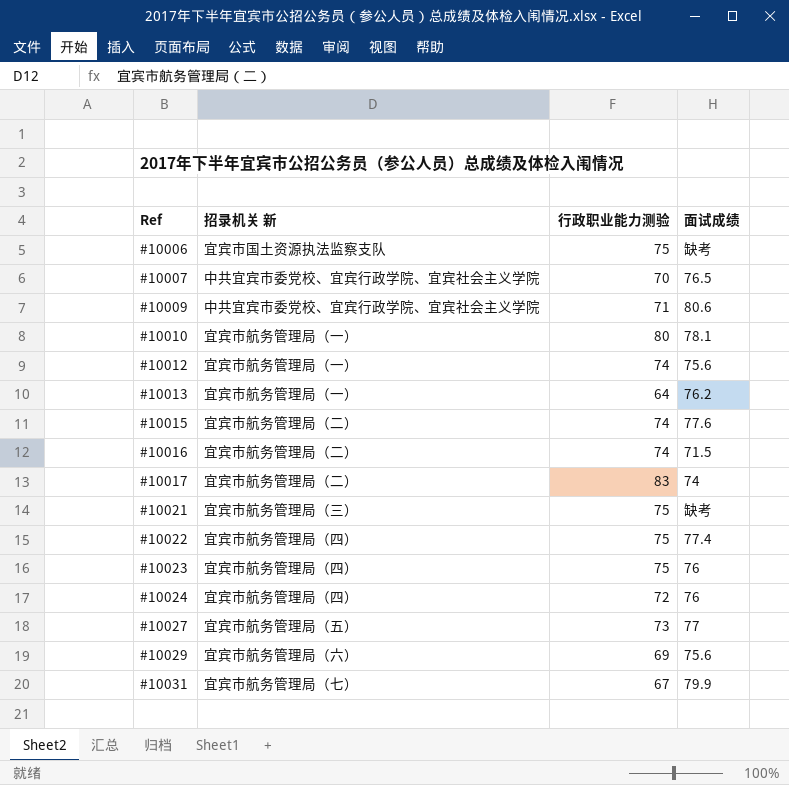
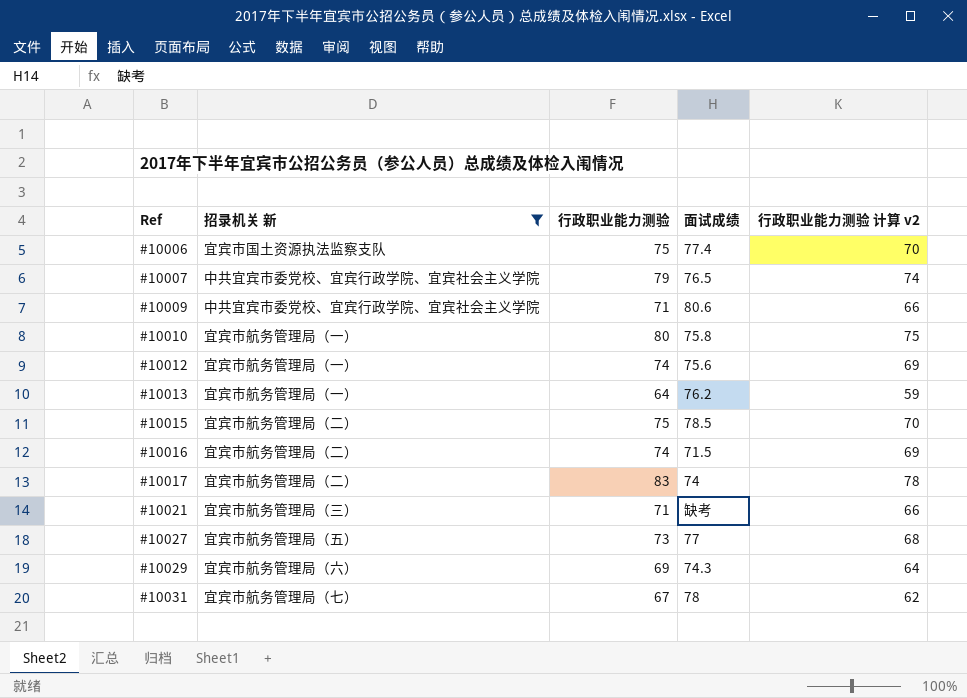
filter: none -> 招录机关 新 != 宜宾市航务管理局（四）
column 行政职业能力测验 计算 v2 | formula: none -> [行政职业能力测验] - 5
#10006 | 面试成绩: 缺考 -> 77.4
#10007 | 行政职业能力测验: 70 -> 79
#10010 | 面试成绩: 78.1 -> 75.8
#10015 | 行政职业能力测验: 74 -> 75
#10015 | 面试成绩: 77.6 -> 78.5
#10021 | 行政职业能力测验: 75 -> 71
#10029 | 面试成绩: 75.6 -> 74.3
#10031 | 面试成绩: 79.9 -> 78

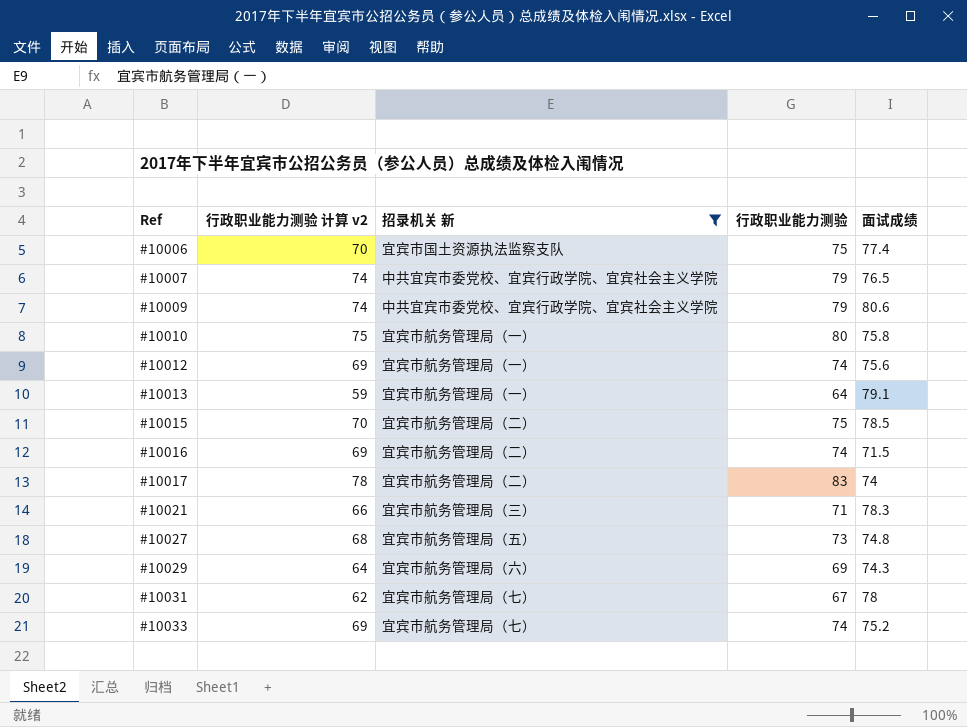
column 行政职业能力测验 计算 v2 | position: 5 -> 2
#10009 | 行政职业能力测验 计算 v2: 66 -> 74
#10009 | 行政职业能力测验: 71 -> 79
#10013 | 面试成绩: 76.2 -> 79.1
#10021 | 面试成绩: 缺考 -> 78.3
#10027 | 面试成绩: 77 -> 74.8
row #10033: none -> 69 | 宜宾市航务管理局（七） | 74 | 75.2

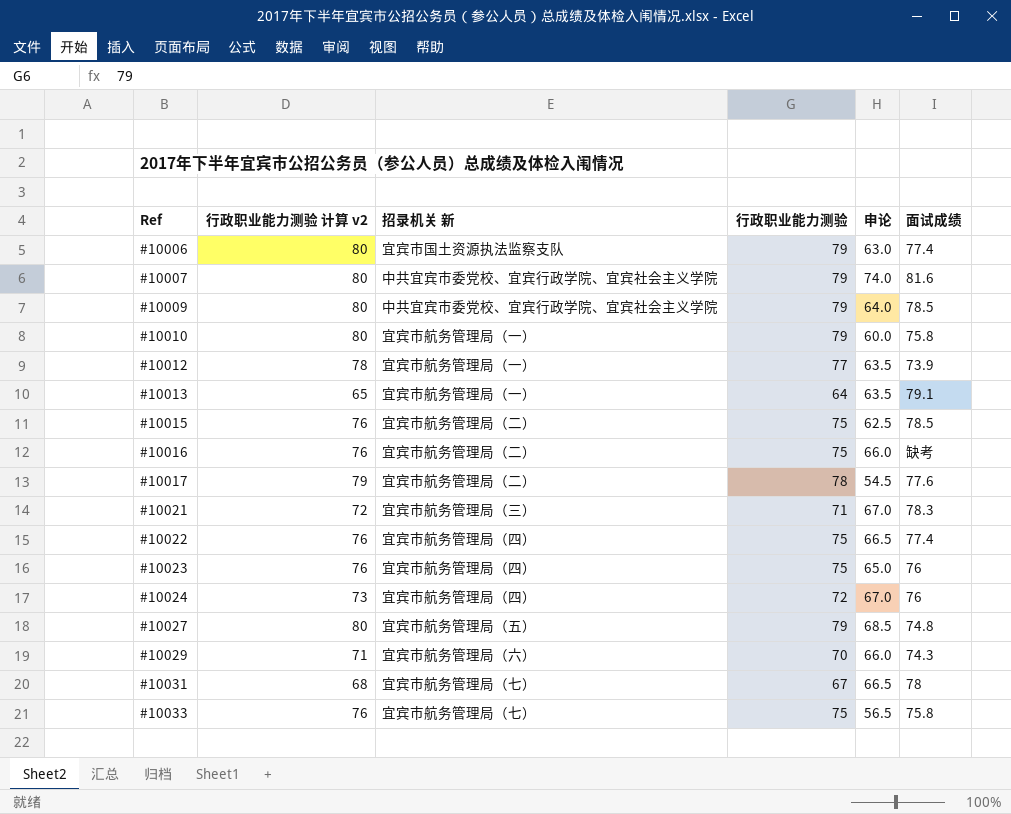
filter: 招录机关 新 != 宜宾市航务管理局（四） -> none
column 行政职业能力测验 计算 v2 | formula: [行政职业能力测验] - 5 -> [行政职业能力测验] + 1
column 申论 | position: none -> 5
#10006 | 行政职业能力测验: 75 -> 79
#10007 | 面试成绩: 76.5 -> 81.6
#10009 | 面试成绩: 80.6 -> 78.5
#10010 | 行政职业能力测验: 80 -> 79
#10012 | 行政职业能力测验: 74 -> 77
#10012 | 面试成绩: 75.6 -> 73.9
#10016 | 行政职业能力测验: 74 -> 75
#10016 | 面试成绩: 71.5 -> 缺考
#10017 | 行政职业能力测验: 83 -> 78
#10017 | 面试成绩: 74 -> 77.6
#10027 | 行政职业能力测验: 73 -> 79
#10029 | 行政职业能力测验: 69 -> 70
#10033 | 行政职业能力测验: 74 -> 75
#10033 | 面试成绩: 75.2 -> 75.8

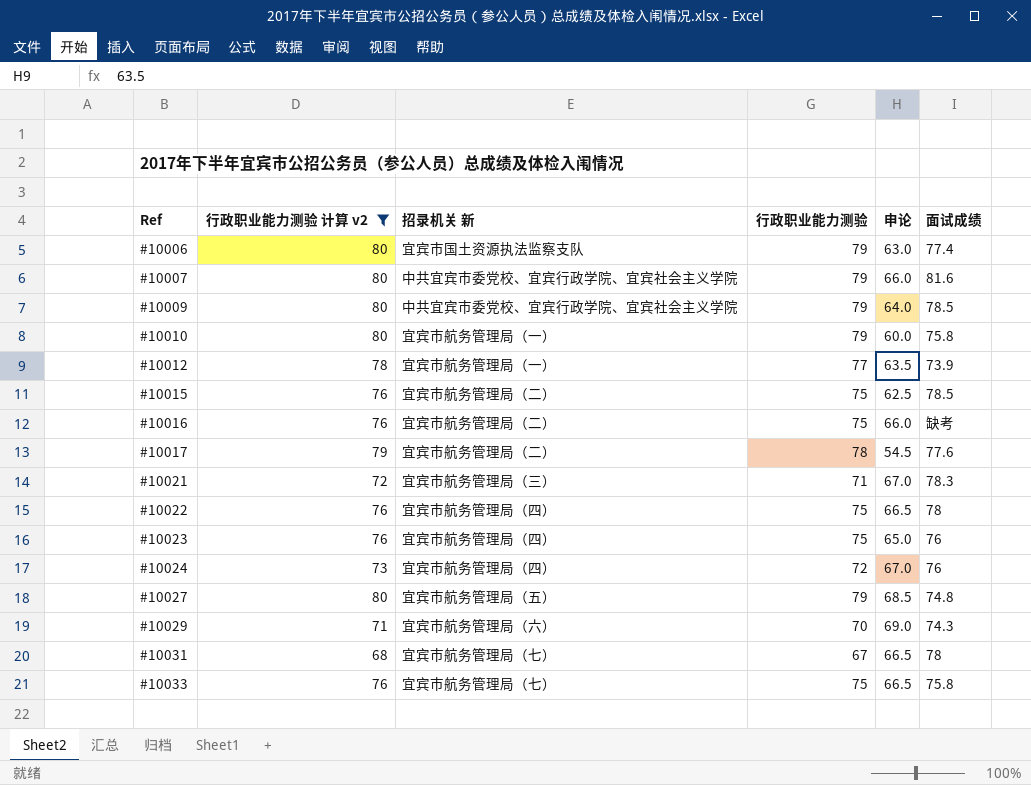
filter: none -> 行政职业能力测验 计算 v2 != 65
#10007 | 申论: 74.0 -> 66.0
#10022 | 面试成绩: 77.4 -> 78
#10029 | 申论: 66.0 -> 69.0
#10033 | 申论: 56.5 -> 66.5

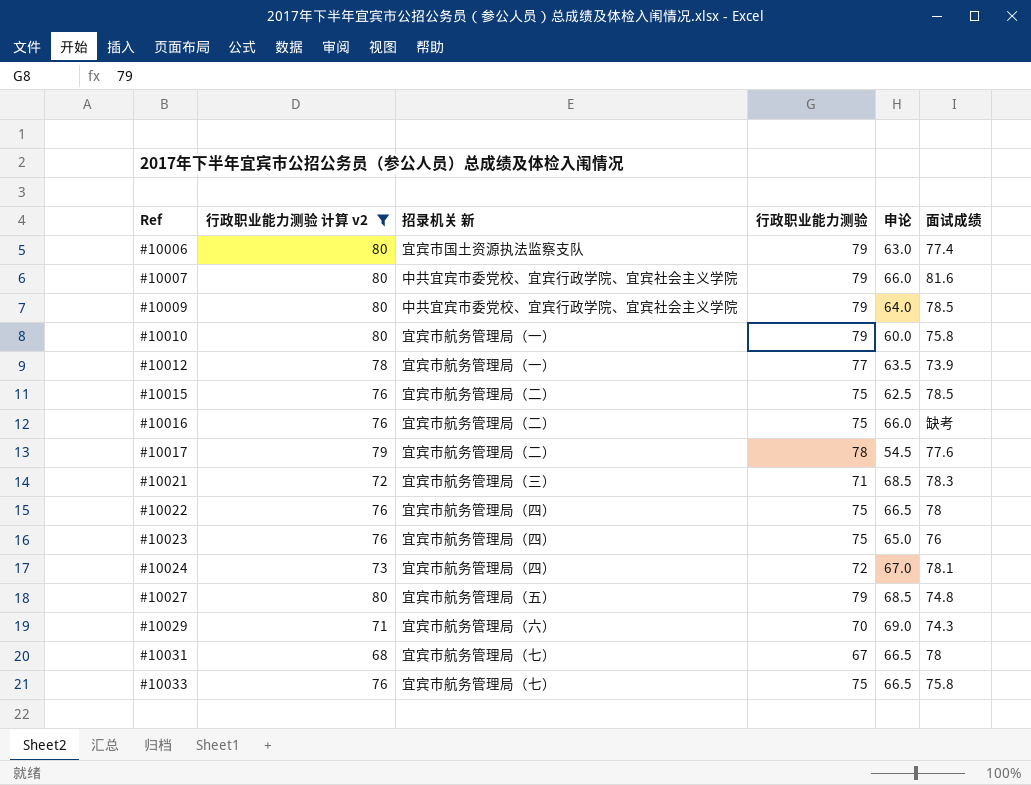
#10021 | 申论: 67.0 -> 68.5
#10024 | 面试成绩: 76 -> 78.1

